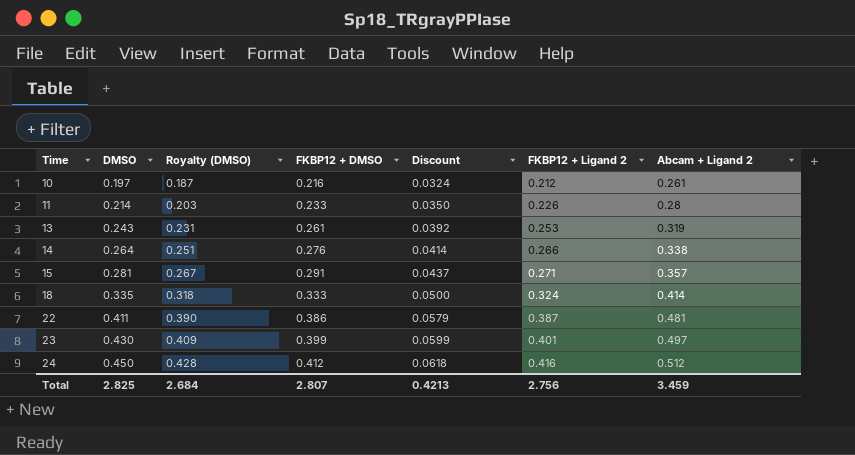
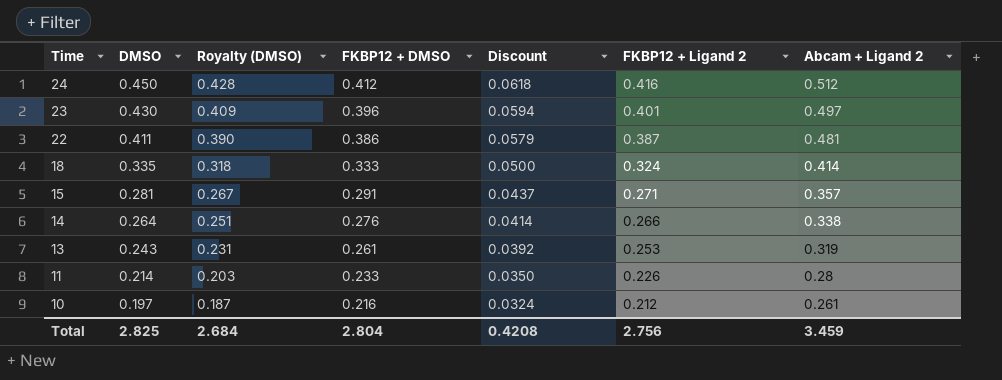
row order: Time ascending -> Time descending
23 | FKBP12 + DMSO: 0.399 -> 0.396
23 | Discount: 0.0599 -> 0.0594
Total | FKBP12 + DMSO: 2.807 -> 2.804
Total | Discount: 0.4213 -> 0.4208

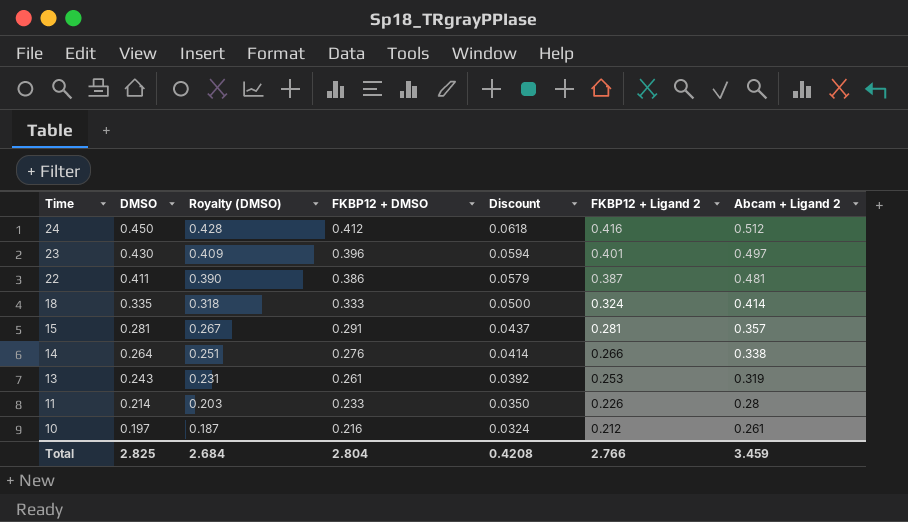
15 | FKBP12 + Ligand 2: 0.271 -> 0.281
Total | FKBP12 + Ligand 2: 2.756 -> 2.766

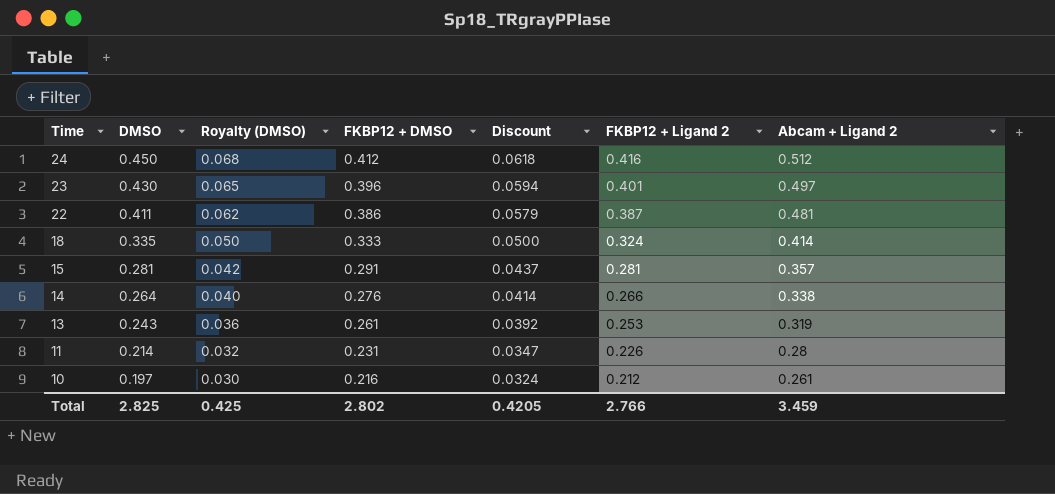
column Royalty (DMSO) | formula: [DMSO] * 0.95 -> [DMSO] * 0.15
11 | FKBP12 + DMSO: 0.233 -> 0.231
11 | Discount: 0.0350 -> 0.0347
Total | Royalty (DMSO): 2.684 -> 0.425
Total | FKBP12 + DMSO: 2.804 -> 2.802
Total | Discount: 0.4208 -> 0.4205

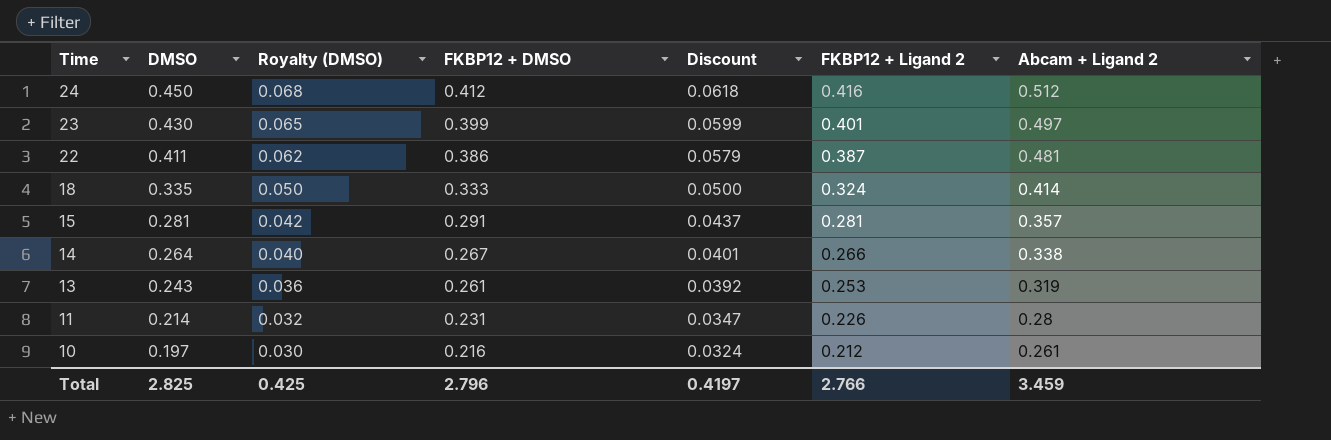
23 | FKBP12 + DMSO: 0.396 -> 0.399
23 | Discount: 0.0594 -> 0.0599
14 | FKBP12 + DMSO: 0.276 -> 0.267
14 | Discount: 0.0414 -> 0.0401
Total | FKBP12 + DMSO: 2.802 -> 2.796
Total | Discount: 0.4205 -> 0.4197

